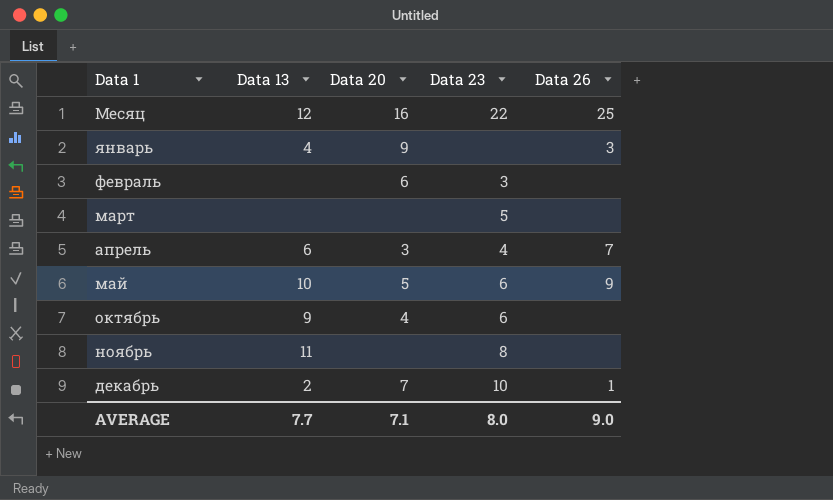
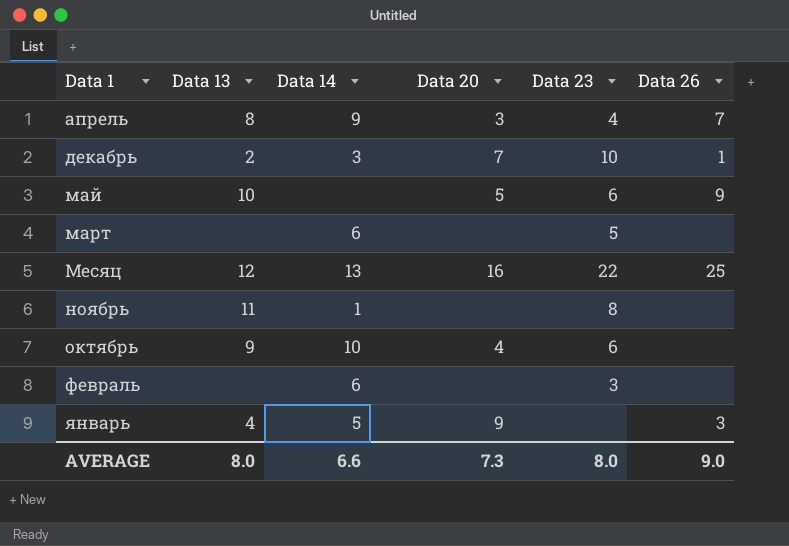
row order: none -> Data 1 ascending
column Data 14 | position: none -> 3
апрель | Data 13: 6 -> 8
февраль | Data 20: 6 -> none
AVERAGE | Data 13: 7.7 -> 8.0
AVERAGE | Data 20: 7.1 -> 7.3

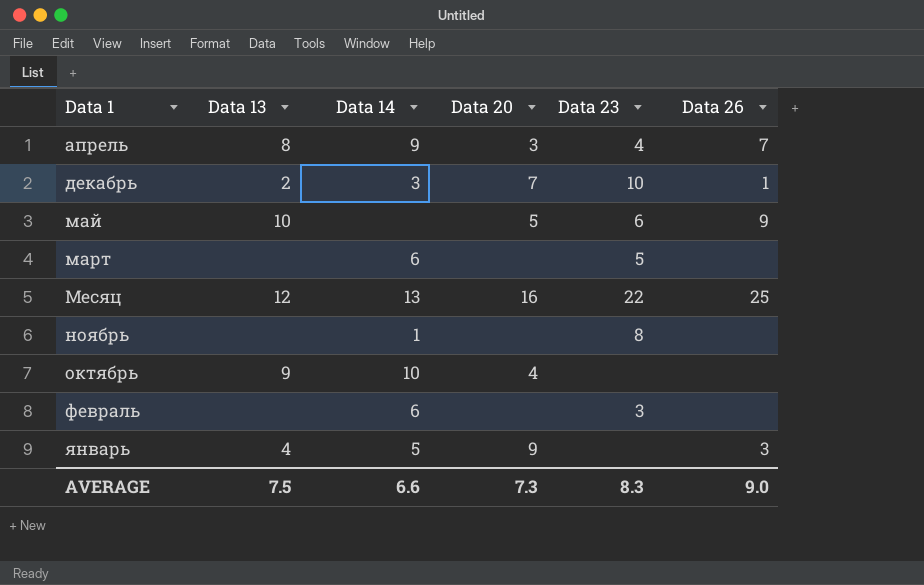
ноябрь | Data 13: 11 -> none
октябрь | Data 23: 6 -> none
AVERAGE | Data 13: 8.0 -> 7.5
AVERAGE | Data 23: 8.0 -> 8.3

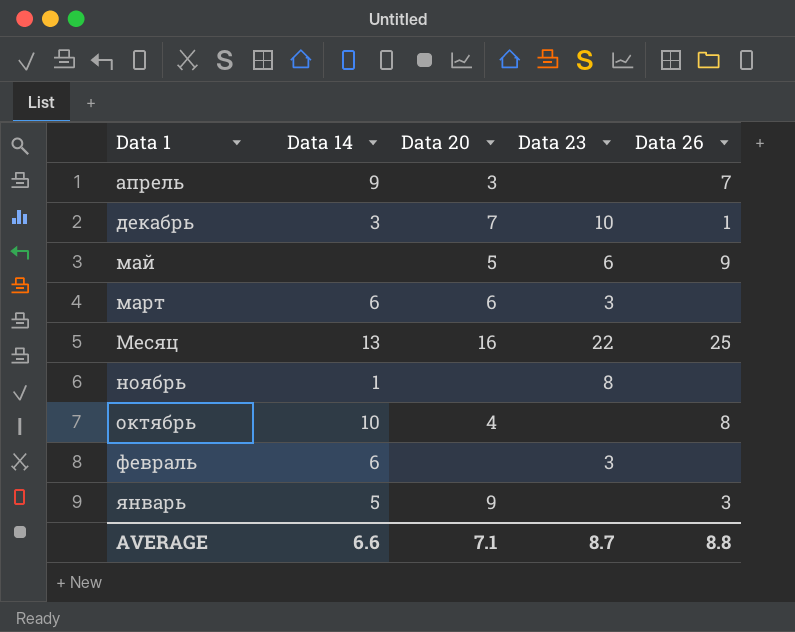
column Data 13 | position: 2 -> none
апрель | Data 23: 4 -> none
март | Data 20: none -> 6
март | Data 23: 5 -> 3
октябрь | Data 26: none -> 8
AVERAGE | Data 20: 7.3 -> 7.1
AVERAGE | Data 23: 8.3 -> 8.7
AVERAGE | Data 26: 9.0 -> 8.8

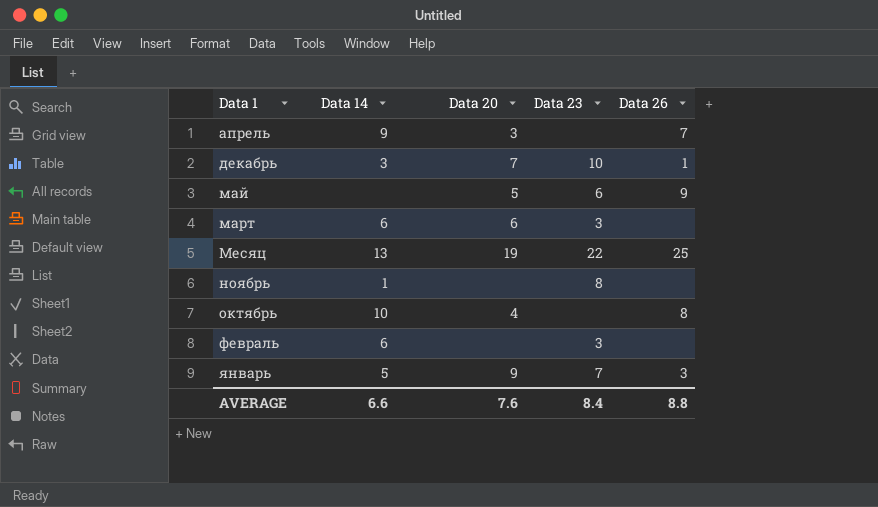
Месяц | Data 20: 16 -> 19
январь | Data 23: none -> 7
AVERAGE | Data 20: 7.1 -> 7.6
AVERAGE | Data 23: 8.7 -> 8.4

